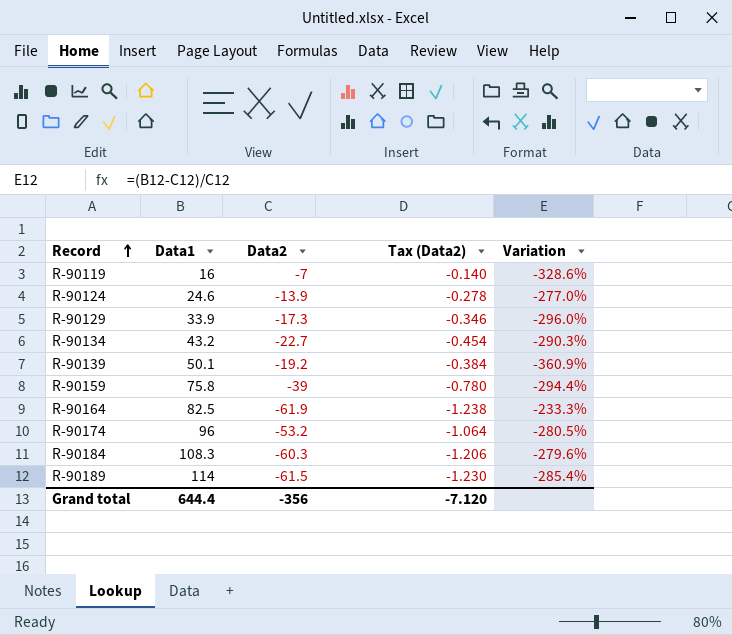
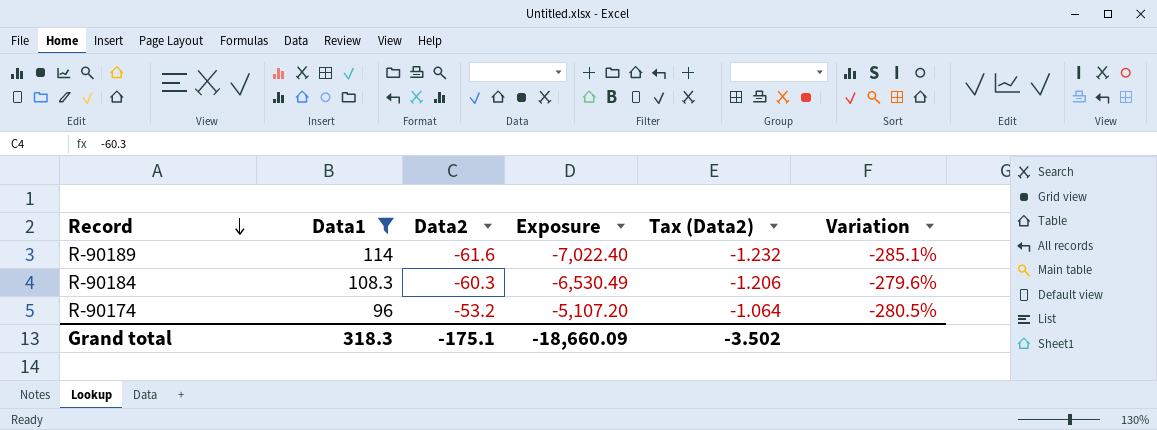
filter: none -> Data1 >= 96
row order: Record ascending -> Record descending
column Exposure | formula: none -> [Data1] * [Data2]
R-90189 | Data2: -61.5 -> -61.6
R-90189 | Tax (Data2): -1.230 -> -1.232
R-90189 | Variation: -285.4% -> -285.1%
Grand total | Data1: 644.4 -> 318.3
Grand total | Data2: -356 -> -175.1
Grand total | Tax (Data2): -7.120 -> -3.502

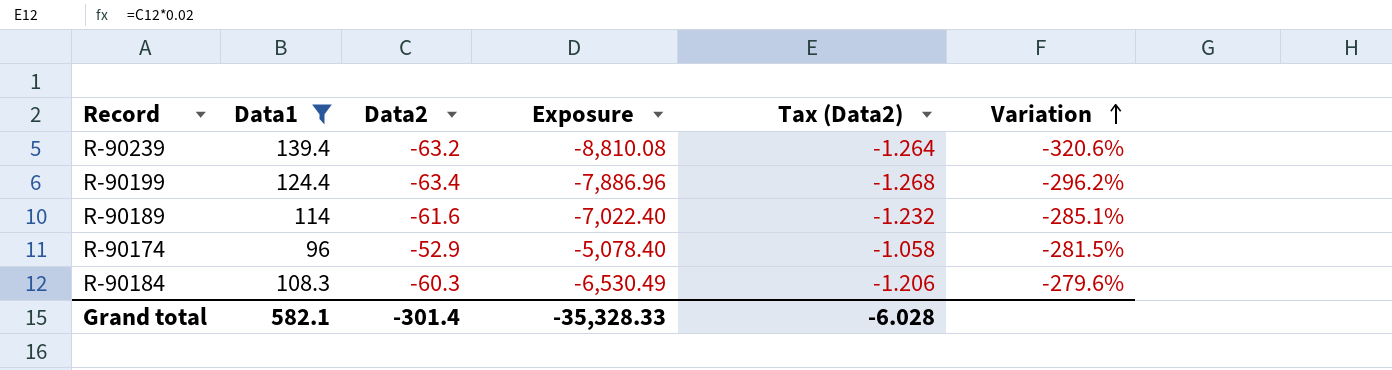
row order: Record descending -> Variation ascending
row R-90239: none -> 139.4 | -63.2 | -8,810.08 | -1.264 | -320.6%
row R-90199: none -> 124.4 | -63.4 | -7,886.96 | -1.268 | -296.2%
R-90174 | Data2: -53.2 -> -52.9
R-90174 | Exposure: -5,107.20 -> -5,078.40
R-90174 | Tax (Data2): -1.064 -> -1.058
R-90174 | Variation: -280.5% -> -281.5%
Grand total | Data1: 318.3 -> 582.1
Grand total | Data2: -175.1 -> -301.4
Grand total | Exposure: -18,660.09 -> -35,328.33
Grand total | Tax (Data2): -3.502 -> -6.028

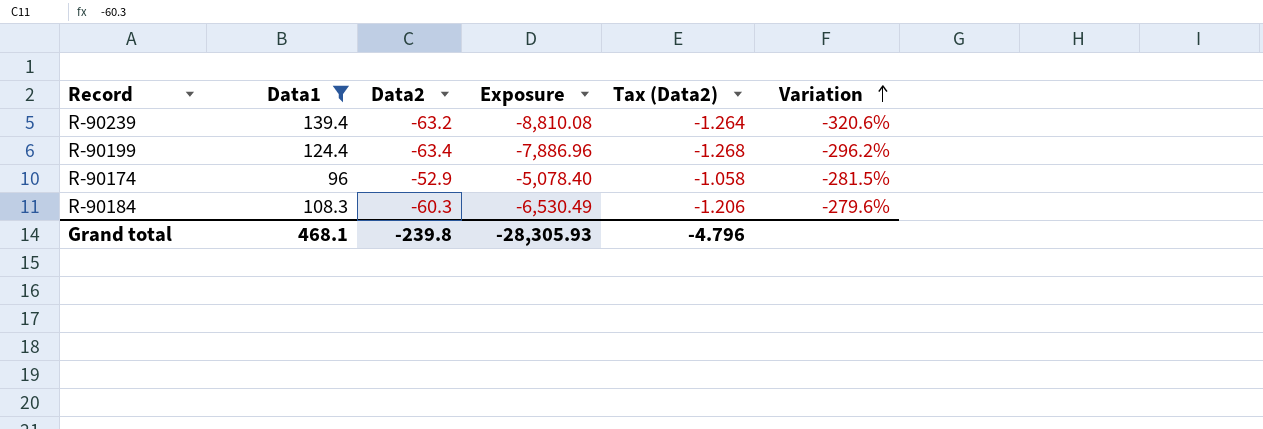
row R-90189: 114 | -61.6 | -7,022.40 | -1.232 | -285.1% -> none
Grand total | Data1: 582.1 -> 468.1
Grand total | Data2: -301.4 -> -239.8
Grand total | Exposure: -35,328.33 -> -28,305.93
Grand total | Tax (Data2): -6.028 -> -4.796

